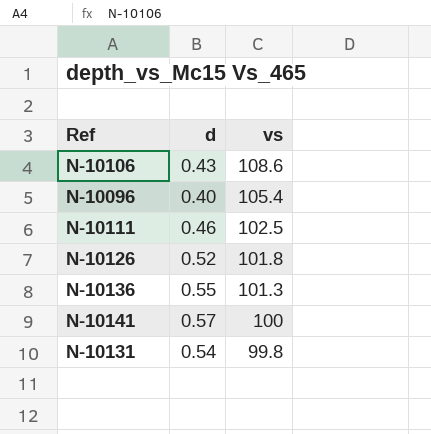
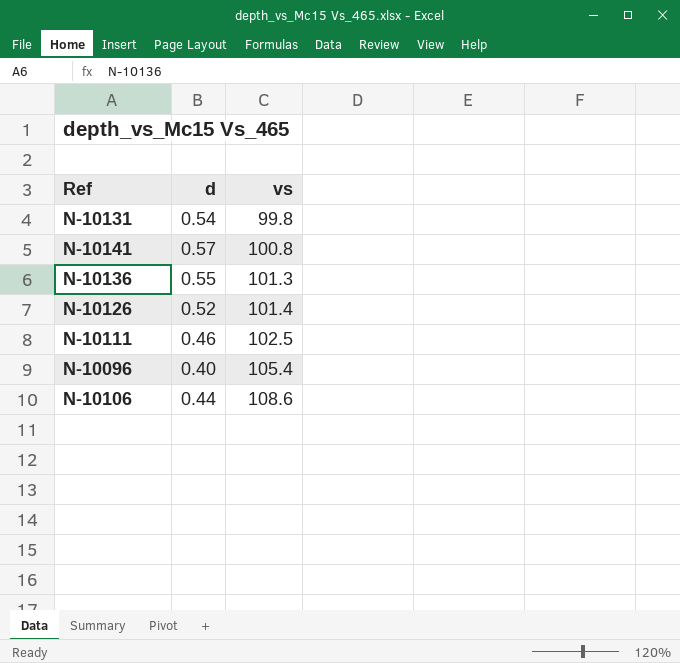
row order: vs descending -> vs ascending
N-10141 | vs: 100 -> 100.8
N-10126 | vs: 101.8 -> 101.4
N-10106 | d: 0.43 -> 0.44

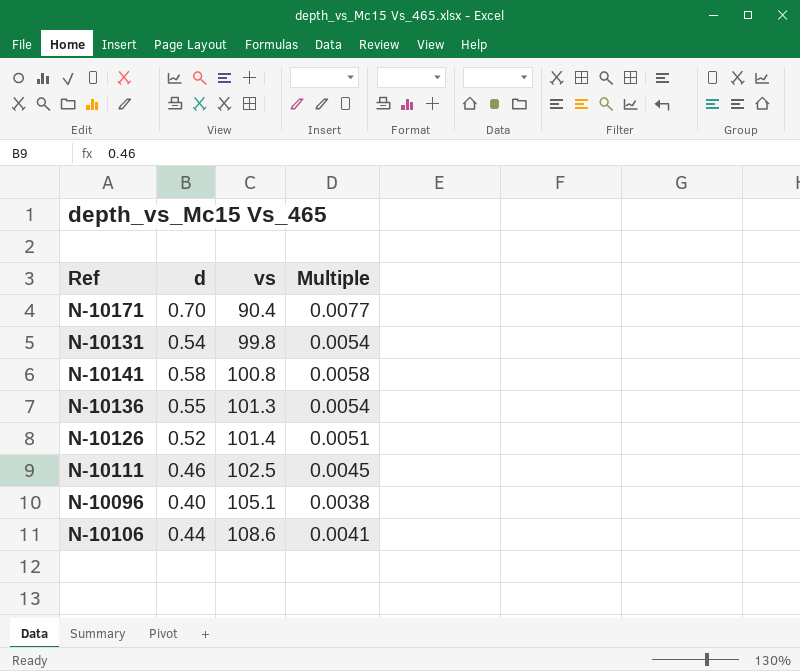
column Multiple | formula: none -> [d] / [vs]
row N-10171: none -> 0.70 | 90.4 | 0.0077
N-10141 | d: 0.57 -> 0.58
N-10096 | vs: 105.4 -> 105.1

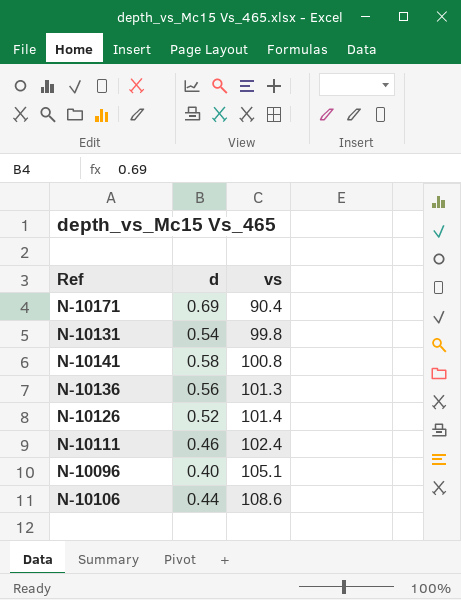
column Multiple | formula: [d] / [vs] -> none
N-10171 | d: 0.70 -> 0.69
N-10136 | d: 0.55 -> 0.56
N-10111 | vs: 102.5 -> 102.4

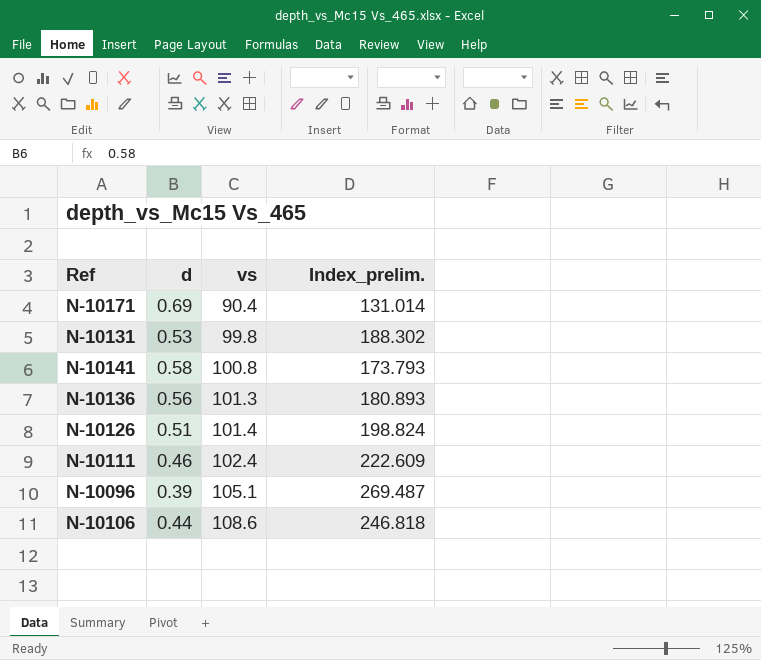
column Index_prelim. | formula: none -> [vs] / [d]
N-10131 | d: 0.54 -> 0.53
N-10126 | d: 0.52 -> 0.51
N-10096 | d: 0.40 -> 0.39

